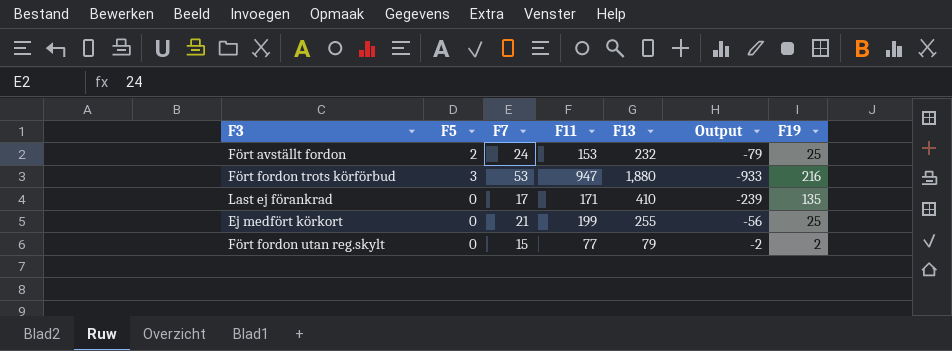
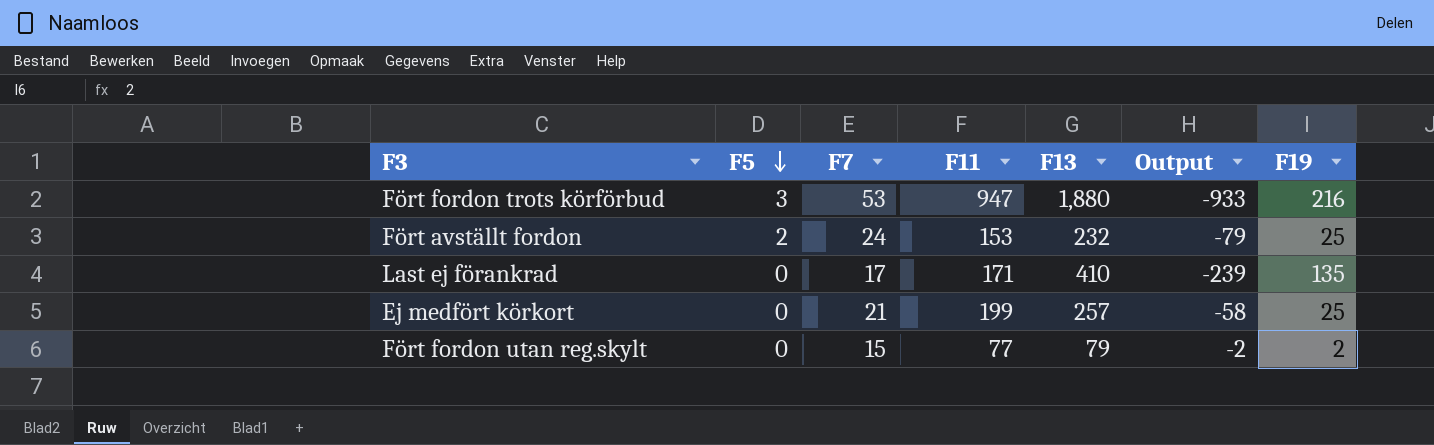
row order: none -> F5 descending
Ej medfört körkort | F13: 255 -> 257
Ej medfört körkort | Output: -56 -> -58

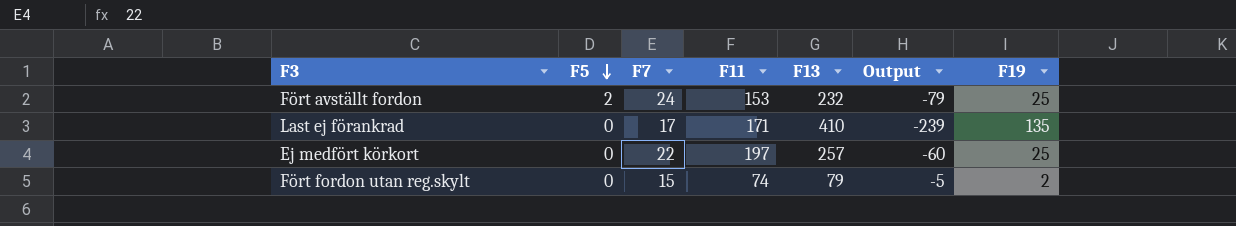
row Fört fordon trots körförbud: 3 | 53 | 947 | 1,880 | -933 | 216 -> none
Ej medfört körkort | F7: 21 -> 22
Ej medfört körkort | F11: 199 -> 197
Ej medfört körkort | Output: -58 -> -60
Fört fordon utan reg.skylt | F11: 77 -> 74
Fört fordon utan reg.skylt | Output: -2 -> -5

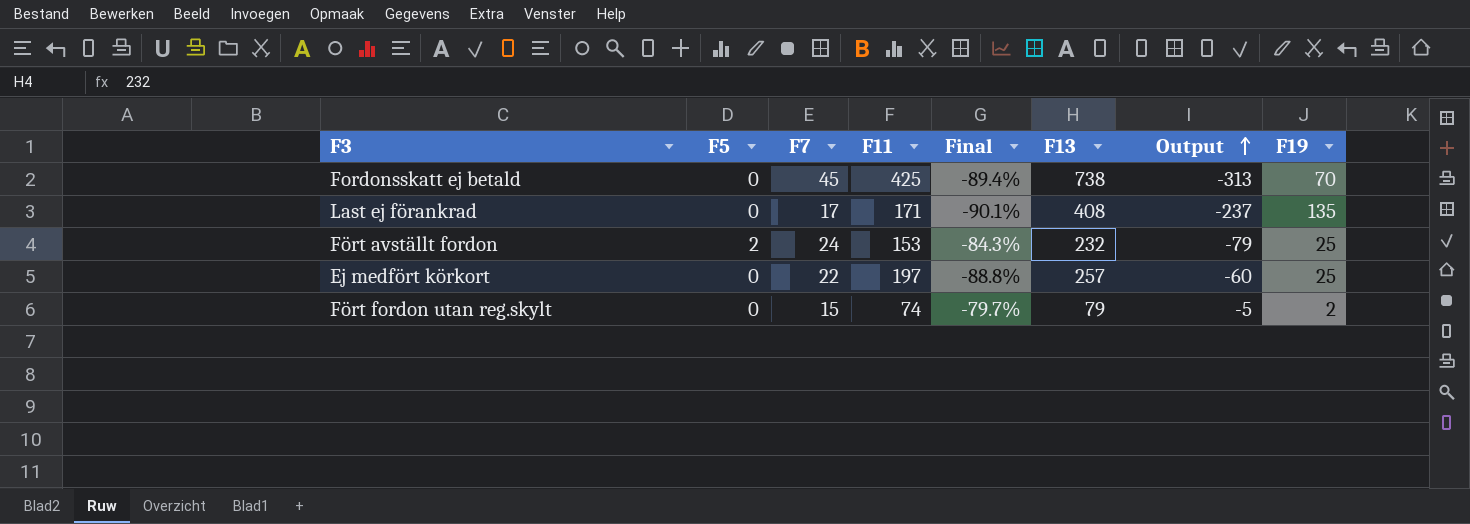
row order: F5 descending -> Output ascending
column Final | formula: none -> ([F7] - [F11]) / [F11]
row Fordonsskatt ej betald: none -> 0 | 45 | 425 | -89.4% | 738 | -313 | 70
Last ej förankrad | F13: 410 -> 408
Last ej förankrad | Output: -239 -> -237

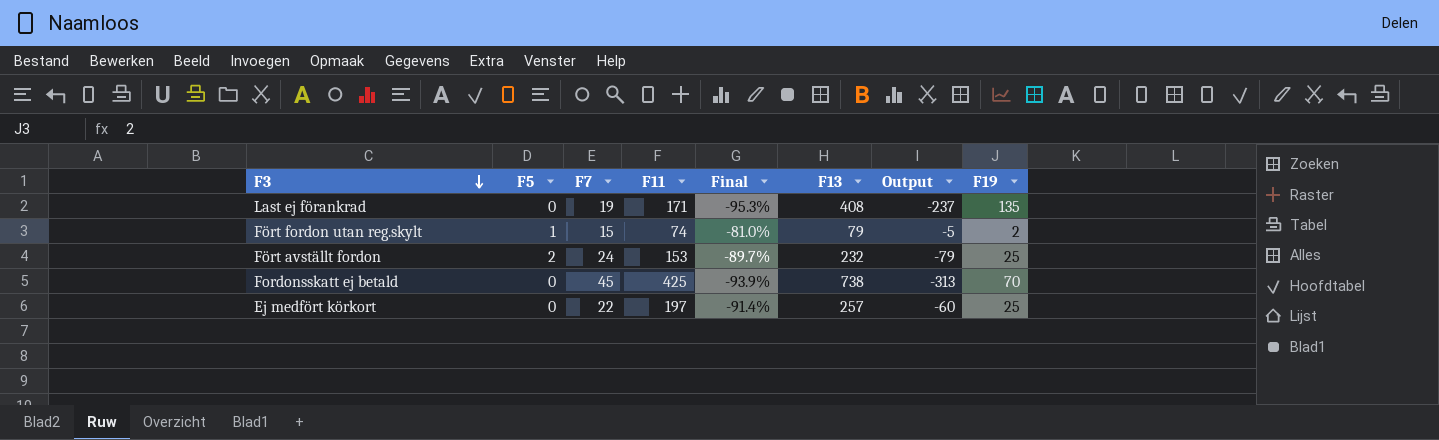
row order: Output ascending -> F3 descending
column Final | formula: ([F7] - [F11]) / [F11] -> ([F7] - [F13]) / [F13]
Last ej förankrad | F7: 17 -> 19
Fört fordon utan reg.skylt | F5: 0 -> 1

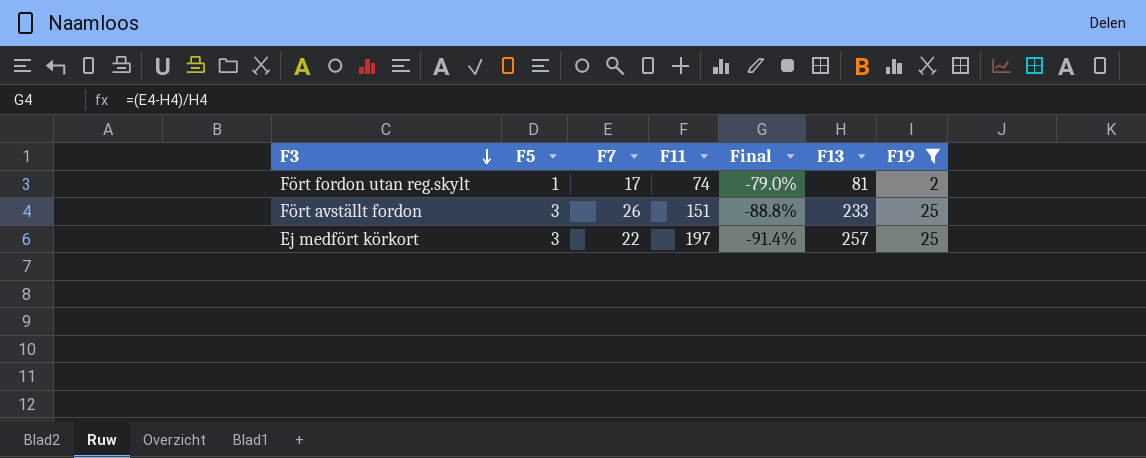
filter: none -> F19 <= 25
column Output | formula: [F11] - [F13] -> none
Fört fordon utan reg.skylt | F7: 15 -> 17
Fört fordon utan reg.skylt | Final: -81.0% -> -79.0%
Fört fordon utan reg.skylt | F13: 79 -> 81
Fört avställt fordon | F5: 2 -> 3
Fört avställt fordon | F7: 24 -> 26
Fört avställt fordon | F11: 153 -> 151
Fört avställt fordon | Final: -89.7% -> -88.8%
Fört avställt fordon | F13: 232 -> 233
Ej medfört körkort | F5: 0 -> 3

